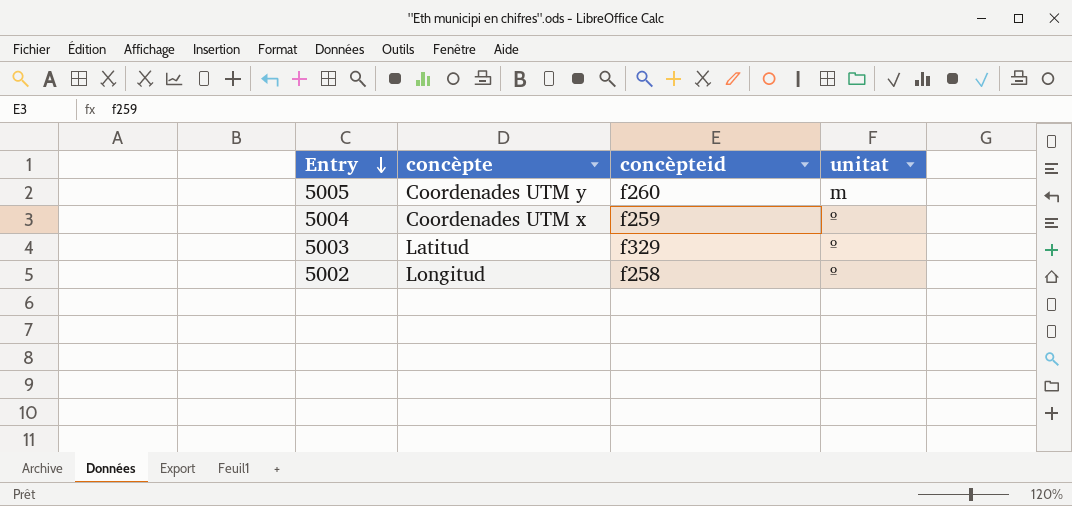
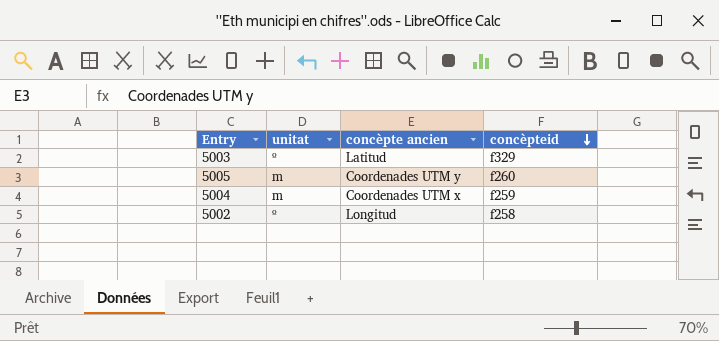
row order: Entry descending -> concèpteid descending
column unitat | position: 4 -> 2
column name: concèpte -> concèpte ancien
5004 | unitat: º -> m

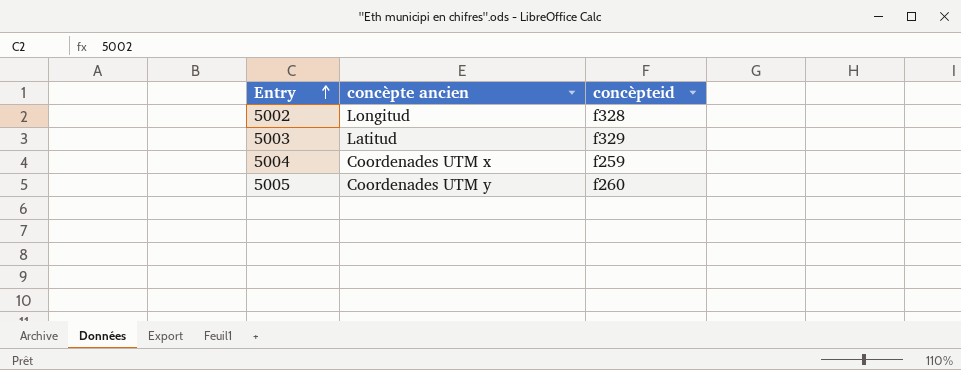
row order: concèpteid descending -> Entry ascending
column unitat | position: 2 -> none
5002 | concèpteid: f258 -> f328

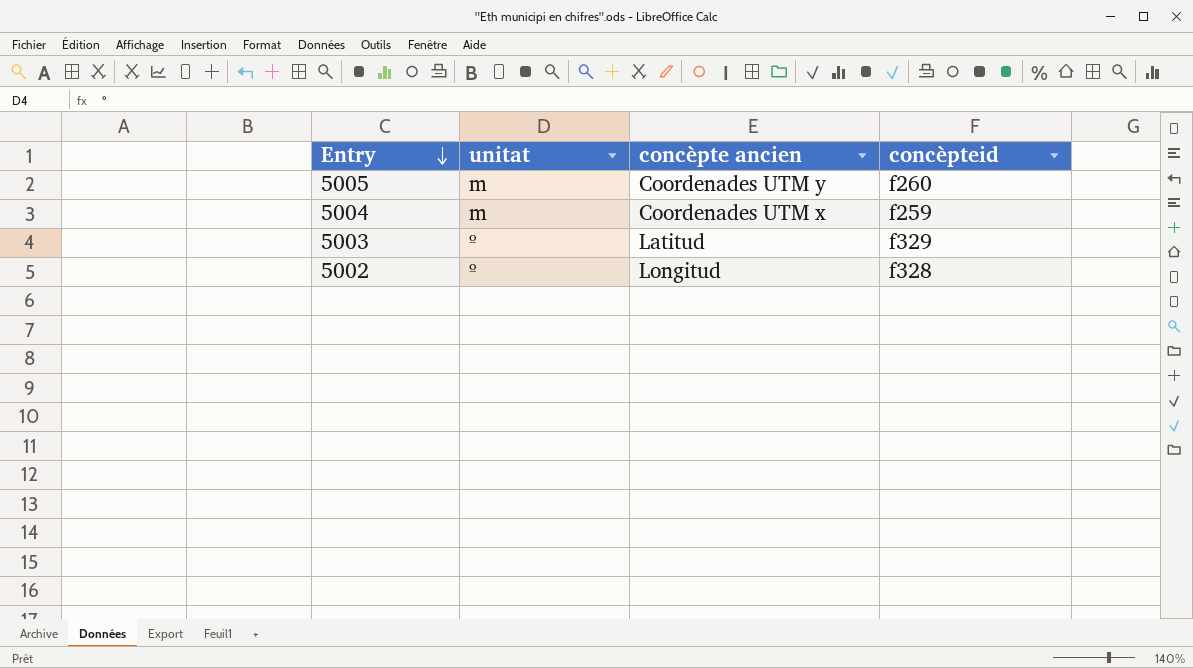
row order: Entry ascending -> Entry descending
column unitat | position: none -> 2

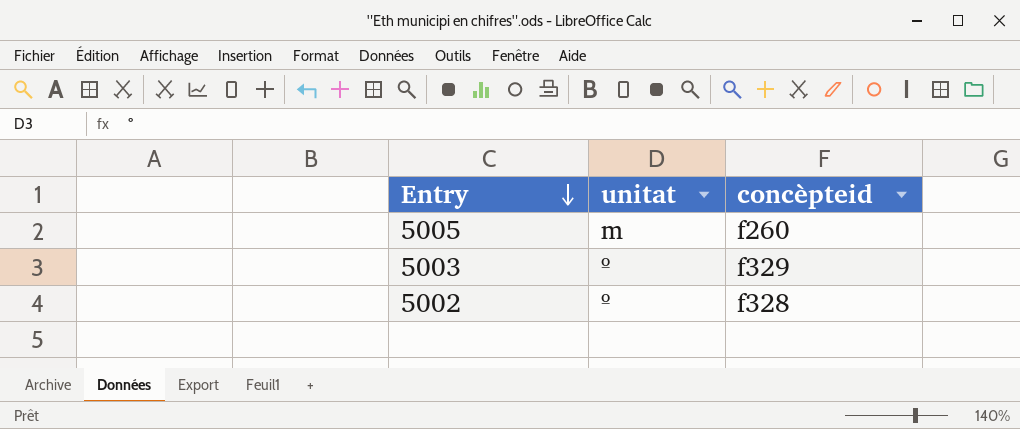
column concèpte ancien | position: 3 -> none
row 5004: m | Coordenades UTM x | f259 -> none

